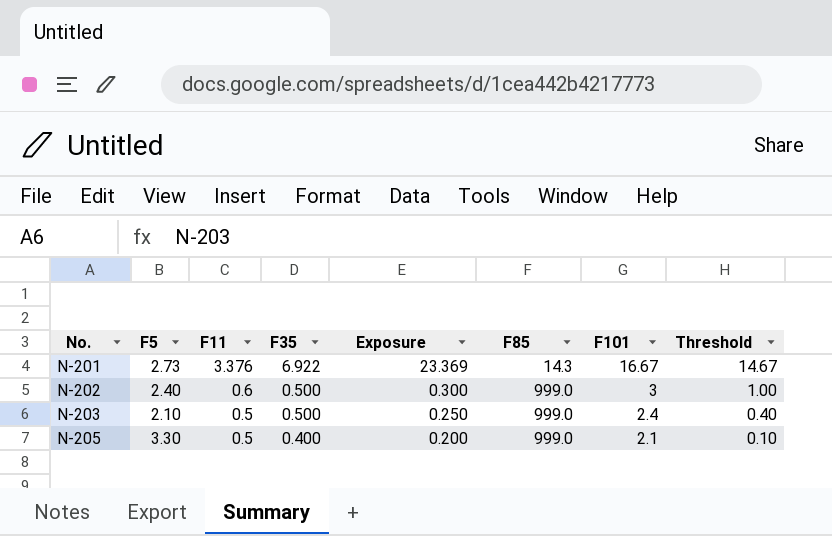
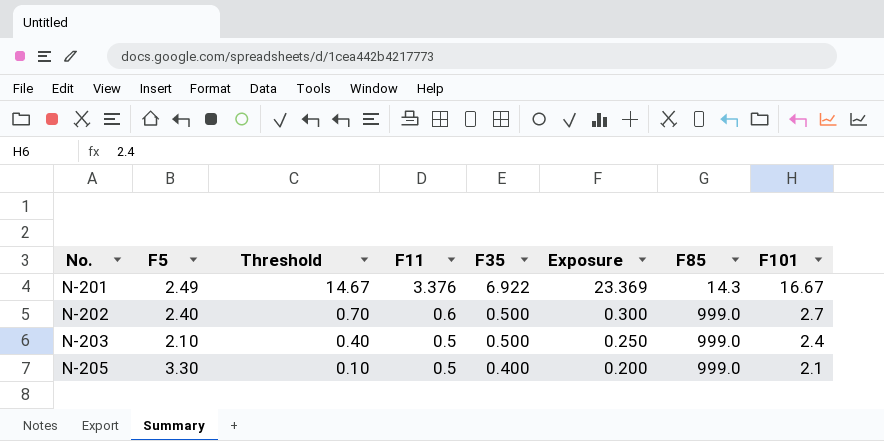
column Threshold | position: 8 -> 3
N-201 | F5: 2.73 -> 2.49
N-202 | Threshold: 1.00 -> 0.70
N-202 | F101: 3 -> 2.7

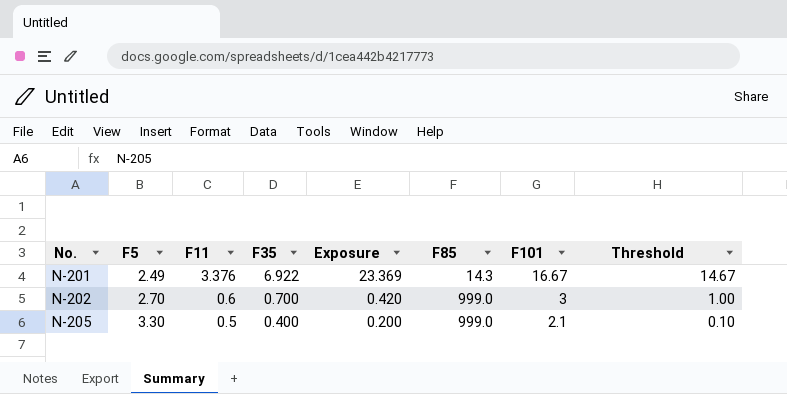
column Threshold | position: 3 -> 8
row N-203: 2.10 | 0.40 | 0.5 | 0.500 | 0.250 | 999.0 | 2.4 -> none
N-202 | F5: 2.40 -> 2.70
N-202 | F35: 0.500 -> 0.700
N-202 | Exposure: 0.300 -> 0.420
N-202 | F101: 2.7 -> 3
N-202 | Threshold: 0.70 -> 1.00

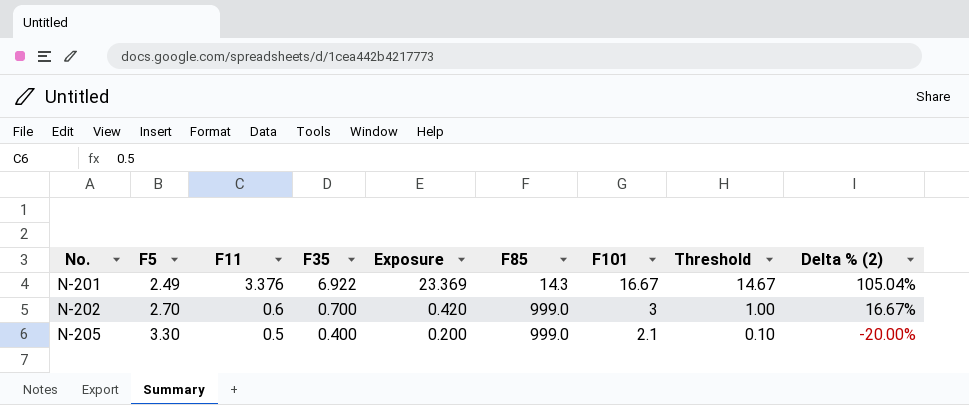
column Delta % (2) | formula: none -> ([F35] - [F11]) / [F11]

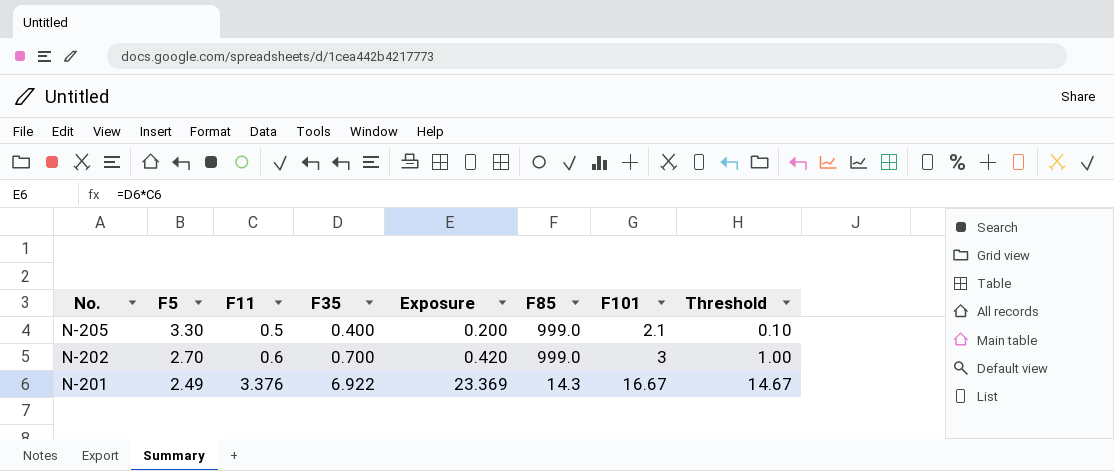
row order: No. ascending -> No. descending
column Delta % (2) | formula: ([F35] - [F11]) / [F11] -> none

